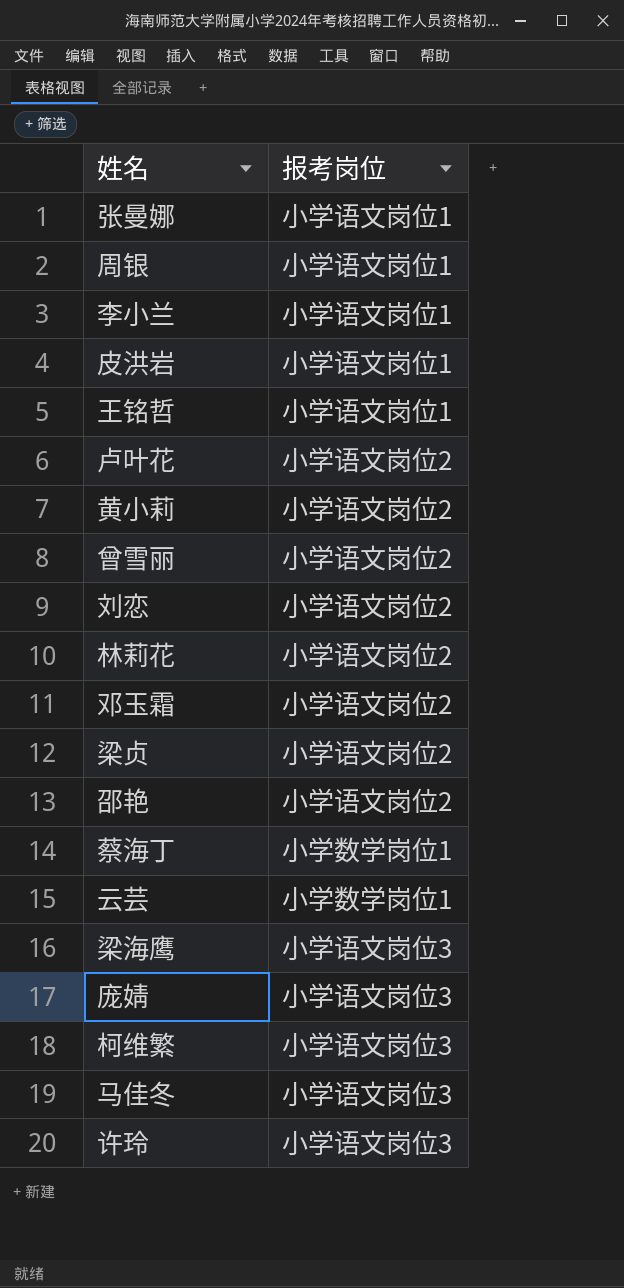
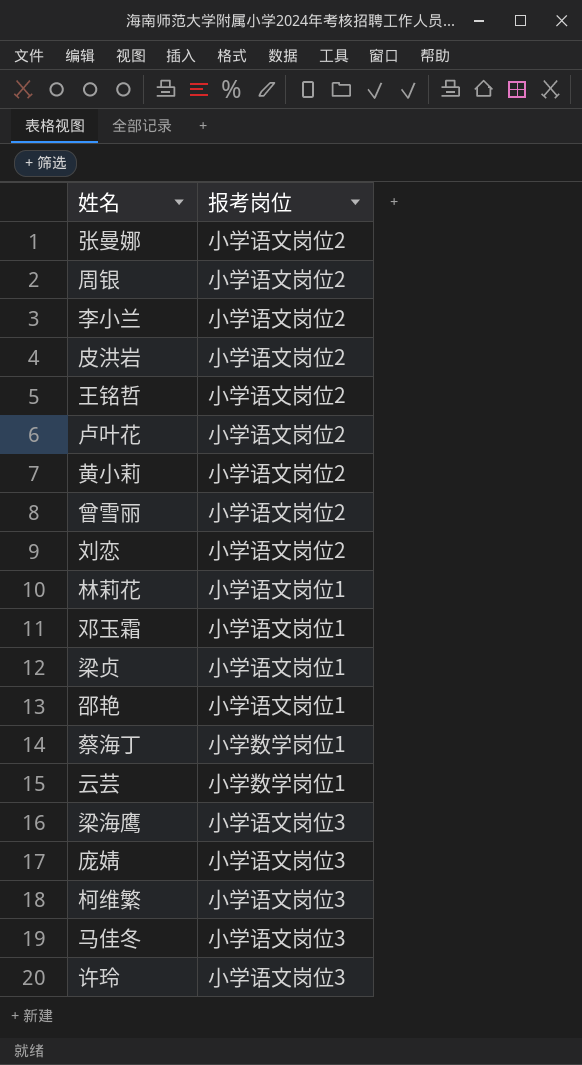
张曼娜 | 报考岗位: 小学语文岗位1 -> 小学语文岗位2
周银 | 报考岗位: 小学语文岗位1 -> 小学语文岗位2
李小兰 | 报考岗位: 小学语文岗位1 -> 小学语文岗位2
皮洪岩 | 报考岗位: 小学语文岗位1 -> 小学语文岗位2
王铭哲 | 报考岗位: 小学语文岗位1 -> 小学语文岗位2
林莉花 | 报考岗位: 小学语文岗位2 -> 小学语文岗位1
邓玉霜 | 报考岗位: 小学语文岗位2 -> 小学语文岗位1
梁贞 | 报考岗位: 小学语文岗位2 -> 小学语文岗位1
邵艳 | 报考岗位: 小学语文岗位2 -> 小学语文岗位1

